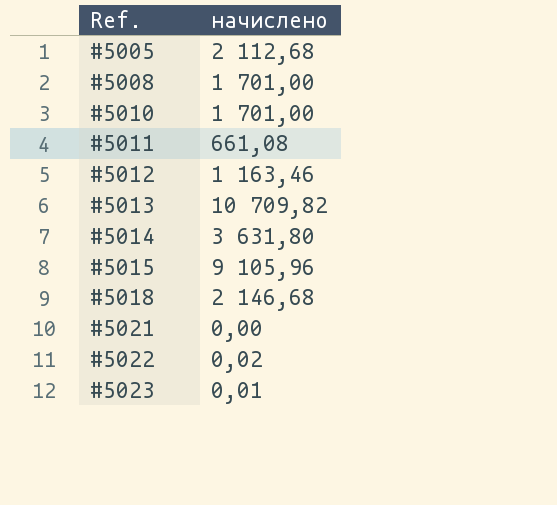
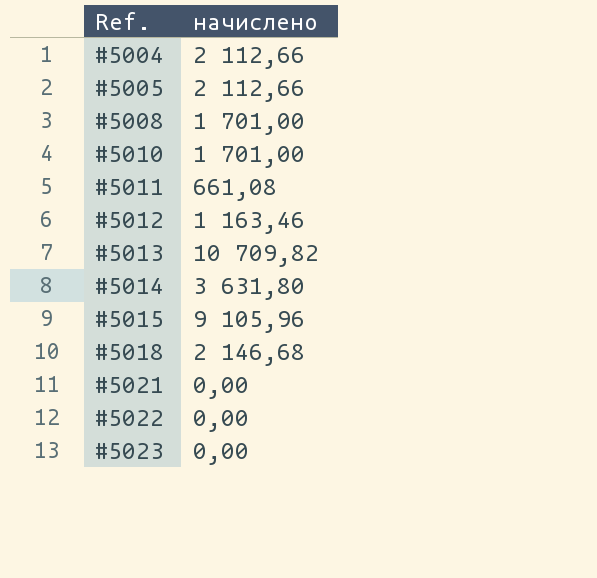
row #5004: none -> 2 112,66
#5005 | начислено: 2 112,68 -> 2 112,66
#5022 | начислено: 0,02 -> 0,00
#5023 | начислено: 0,01 -> 0,00

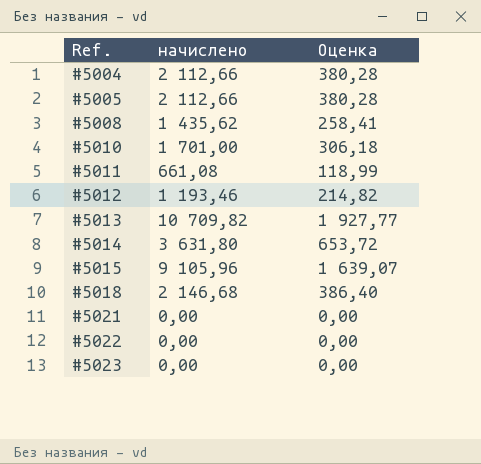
column Оценка | formula: none -> [начислено] * 0,18
#5008 | начислено: 1 701,00 -> 1 435,62
#5012 | начислено: 1 163,46 -> 1 193,46

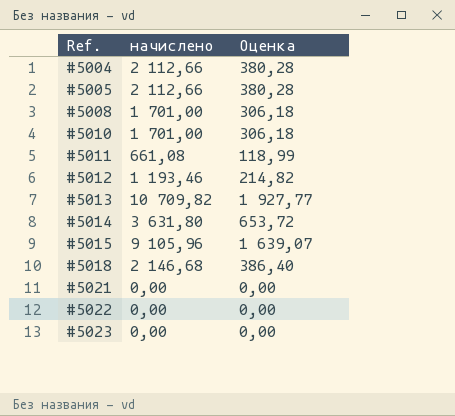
#5008 | начислено: 1 435,62 -> 1 701,00
#5008 | Оценка: 258,41 -> 306,18

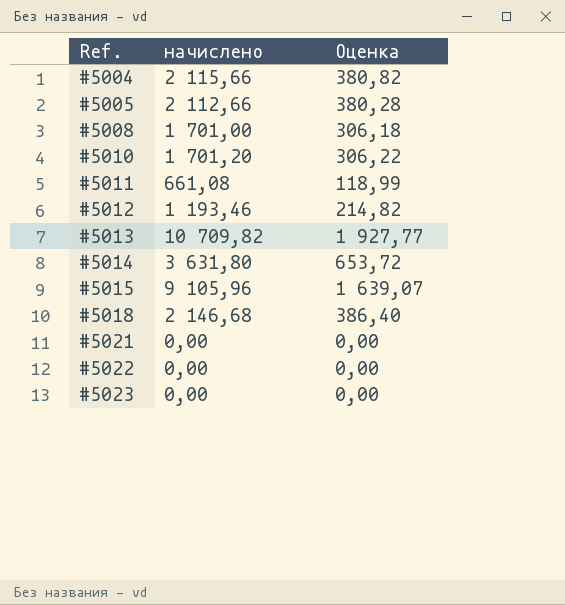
#5004 | начислено: 2 112,66 -> 2 115,66
#5004 | Оценка: 380,28 -> 380,82
#5010 | начислено: 1 701,00 -> 1 701,20
#5010 | Оценка: 306,18 -> 306,22

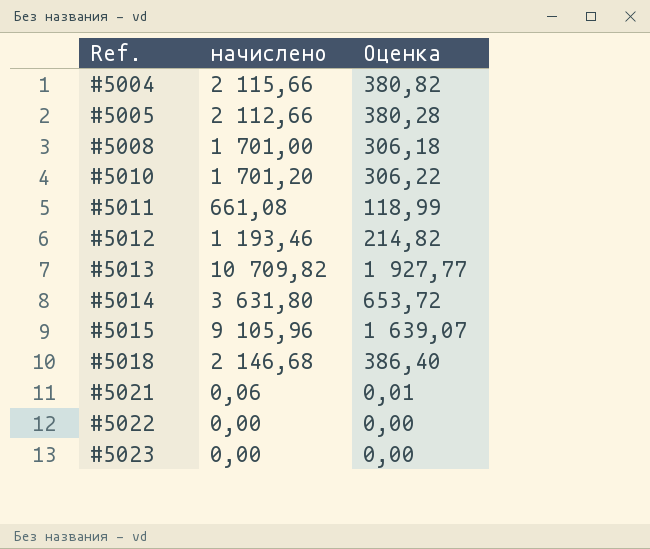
#5021 | начислено: 0,00 -> 0,06
#5021 | Оценка: 0,00 -> 0,01

